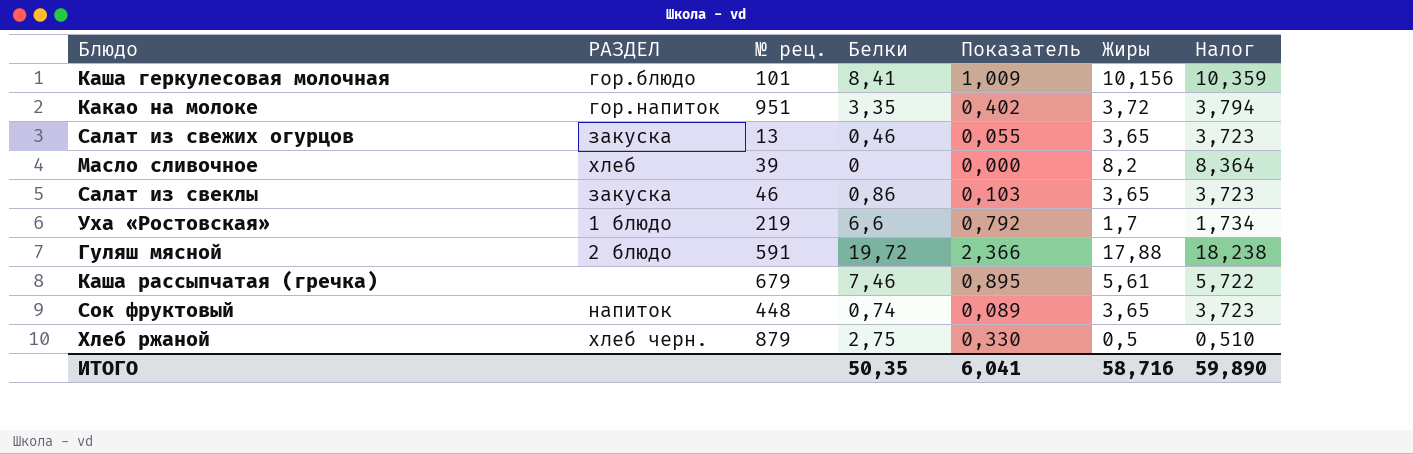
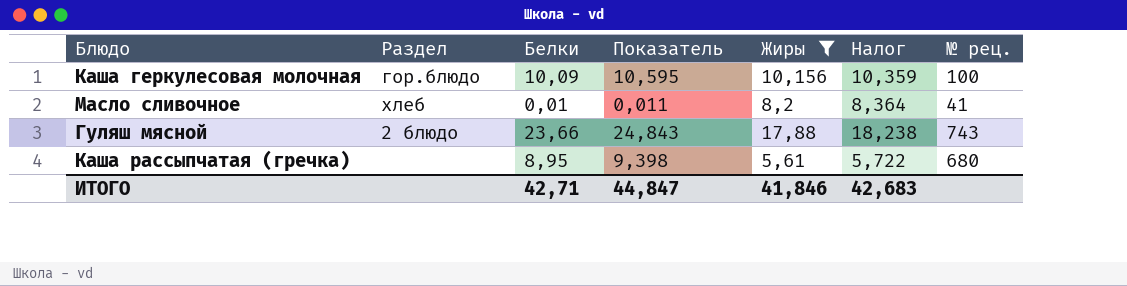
filter: none -> Жиры >= 5,61
column name: РАЗДЕЛ -> Раздел
column Показатель | formula: [Белки] * 0,12 -> [Белки] * 1,05
column № рец. | position: 3 -> 7
Каша геркулесовая молочная | Белки: 8,41 -> 10,09
Каша геркулесовая молочная | № рец.: 101 -> 100
Масло сливочное | Белки: 0 -> 0,01
Масло сливочное | № рец.: 39 -> 41
Гуляш мясной | Белки: 19,72 -> 23,66
Гуляш мясной | № рец.: 591 -> 743
Каша рассыпчатая (гречка) | Белки: 7,46 -> 8,95
Каша рассыпчатая (гречка) | № рец.: 679 -> 680
ИТОГО | Белки: 50,35 -> 42,71
ИТОГО | Показатель: 6,041 -> 44,847
ИТОГО | Жиры: 58,716 -> 41,846
ИТОГО | Налог: 59,890 -> 42,683

